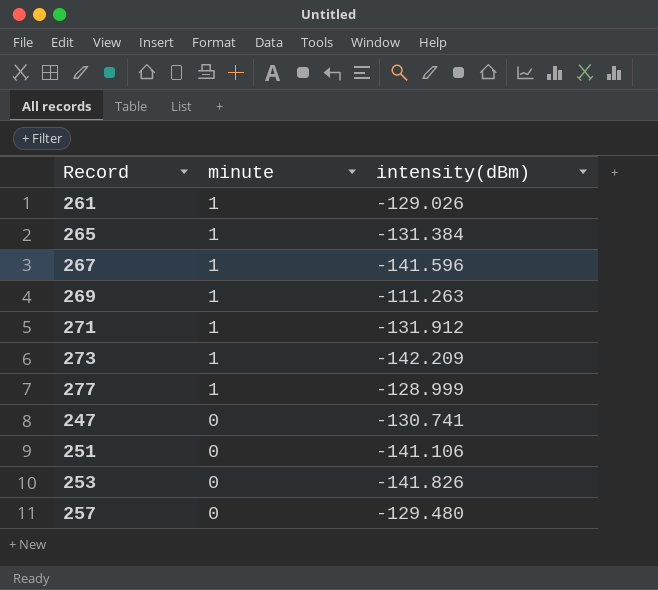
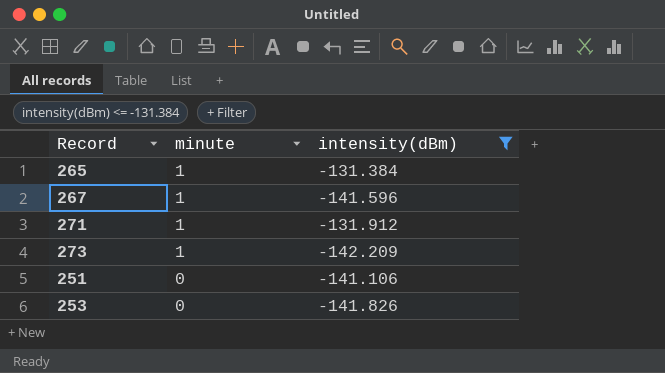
filter: none -> intensity(dBm) <= -131.384

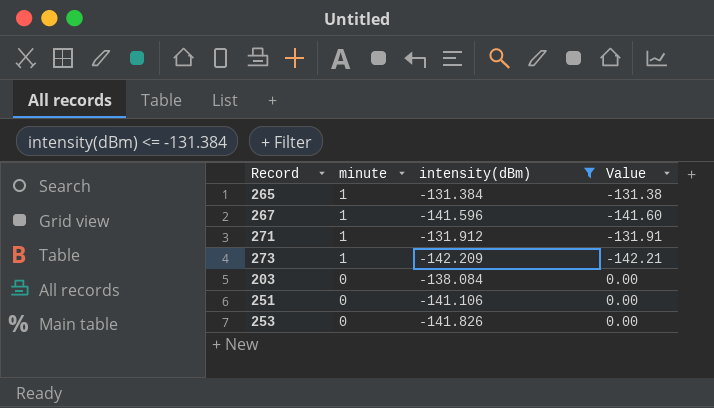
column Value | formula: none -> [minute] * [intensity(dBm)]
row 203: none -> 0 | -138.084 | 0.00

